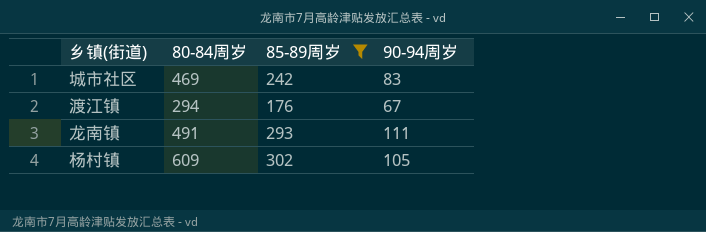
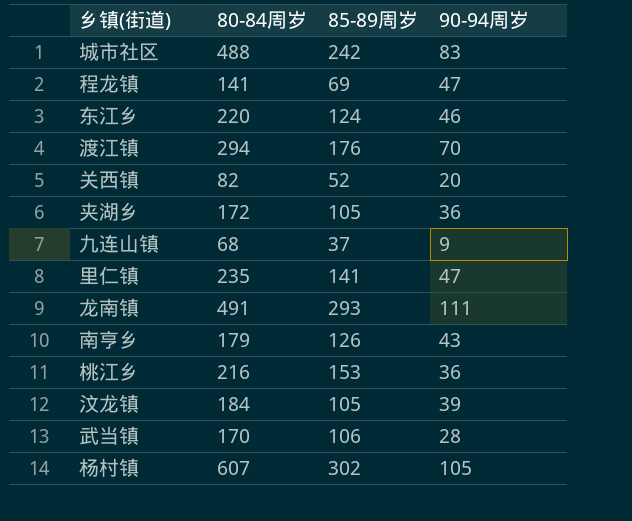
filter: 85-89周岁 >= 176 -> none
城市社区 | 80-84周岁: 469 -> 488
渡江镇 | 90-94周岁: 67 -> 70
杨村镇 | 80-84周岁: 609 -> 607

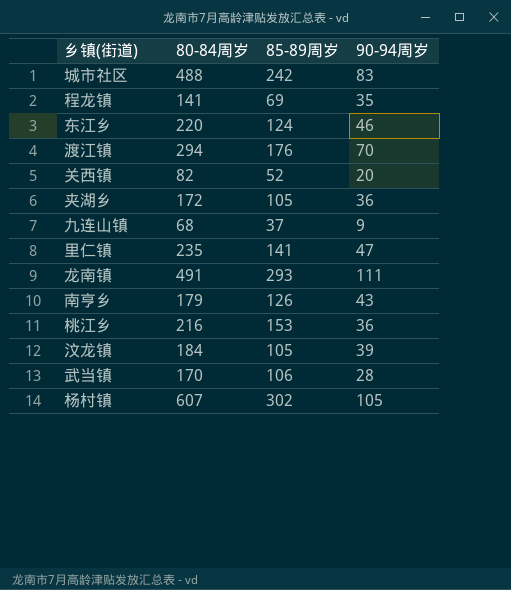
程龙镇 | 90-94周岁: 47 -> 35

